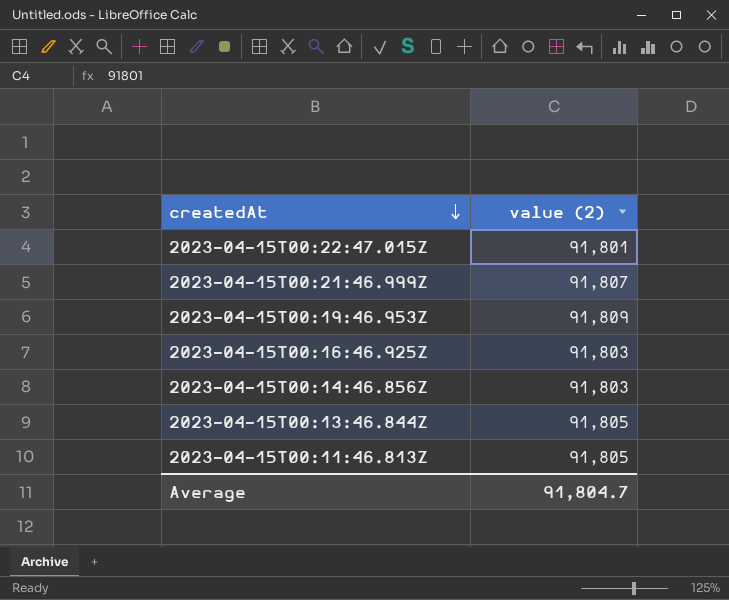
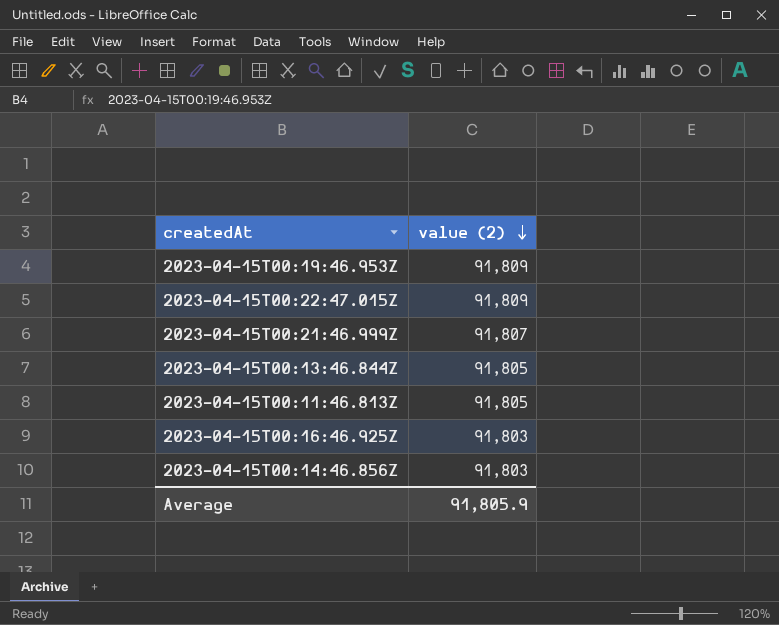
row order: createdAt descending -> value (2) descending
2023-04-15T00:22:47.015Z | value (2): 91,801 -> 91,809
Average | value (2): 91,804.7 -> 91,805.9

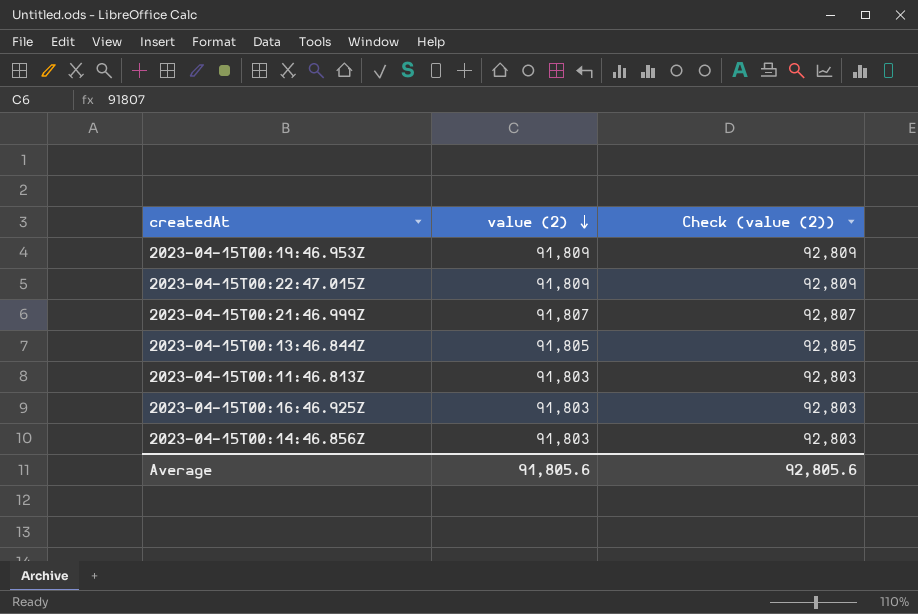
column Check (value (2)) | formula: none -> [value (2)] + 1000
2023-04-15T00:11:46.813Z | value (2): 91,805 -> 91,803
Average | value (2): 91,805.9 -> 91,805.6

